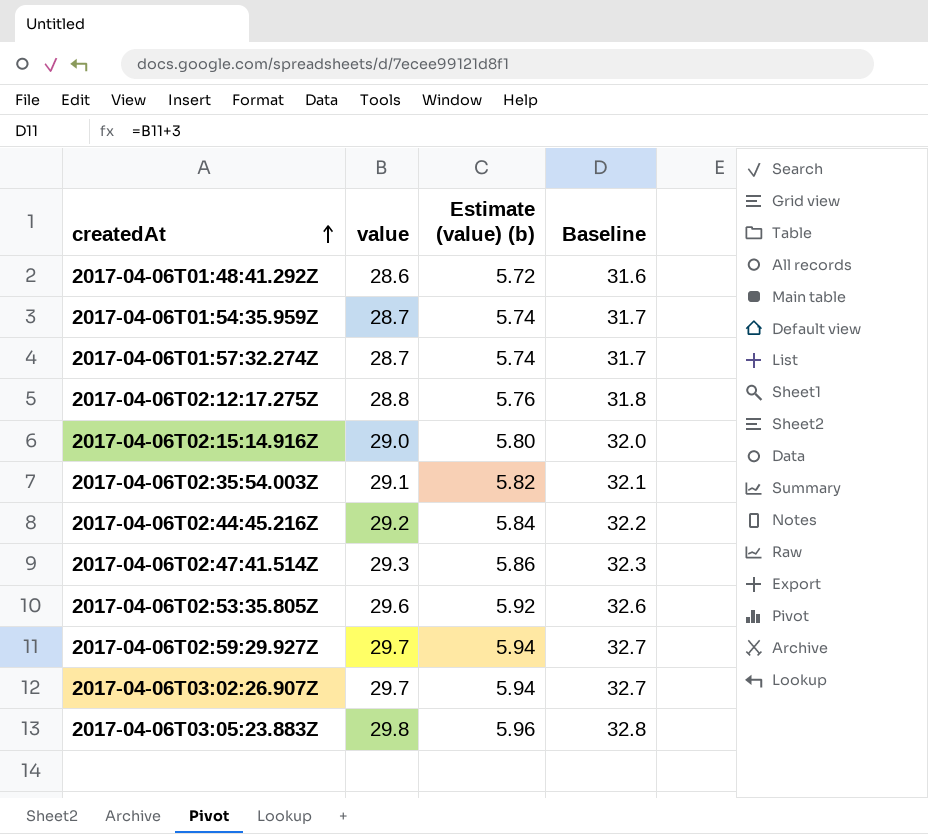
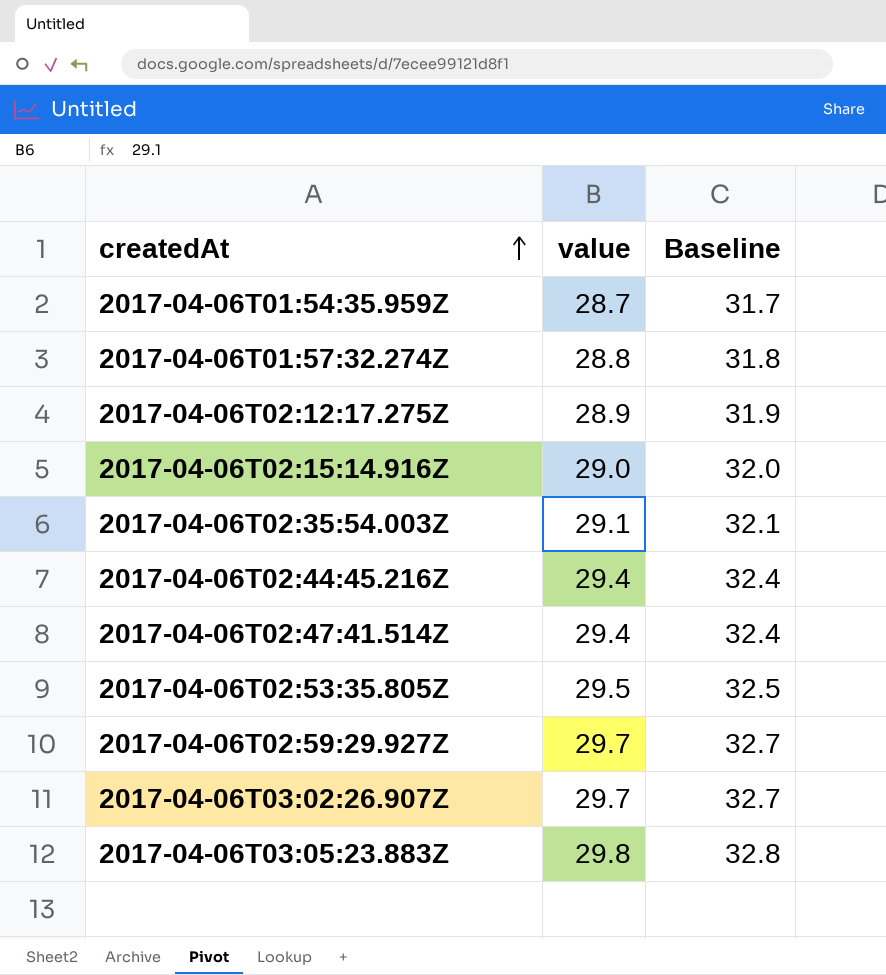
column Estimate (value) (b) | formula: [value] * 0.2 -> none
row 2017-04-06T01:48:41.292Z: 28.6 | 5.72 | 31.6 -> none
2017-04-06T01:57:32.274Z | value: 28.7 -> 28.8
2017-04-06T01:57:32.274Z | Baseline: 31.7 -> 31.8
2017-04-06T02:12:17.275Z | value: 28.8 -> 28.9
2017-04-06T02:12:17.275Z | Baseline: 31.8 -> 31.9
2017-04-06T02:44:45.216Z | value: 29.2 -> 29.4
2017-04-06T02:44:45.216Z | Baseline: 32.2 -> 32.4
2017-04-06T02:47:41.514Z | value: 29.3 -> 29.4
2017-04-06T02:47:41.514Z | Baseline: 32.3 -> 32.4
2017-04-06T02:53:35.805Z | value: 29.6 -> 29.5
2017-04-06T02:53:35.805Z | Baseline: 32.6 -> 32.5

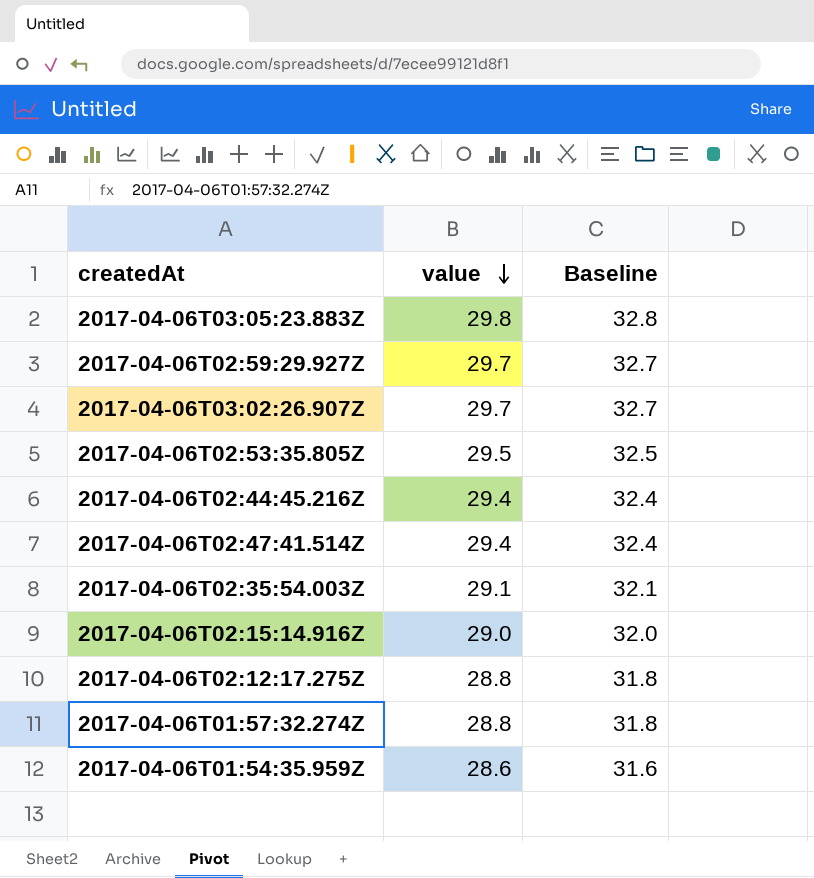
row order: createdAt ascending -> value descending
2017-04-06T02:12:17.275Z | value: 28.9 -> 28.8
2017-04-06T02:12:17.275Z | Baseline: 31.9 -> 31.8
2017-04-06T01:54:35.959Z | value: 28.7 -> 28.6
2017-04-06T01:54:35.959Z | Baseline: 31.7 -> 31.6

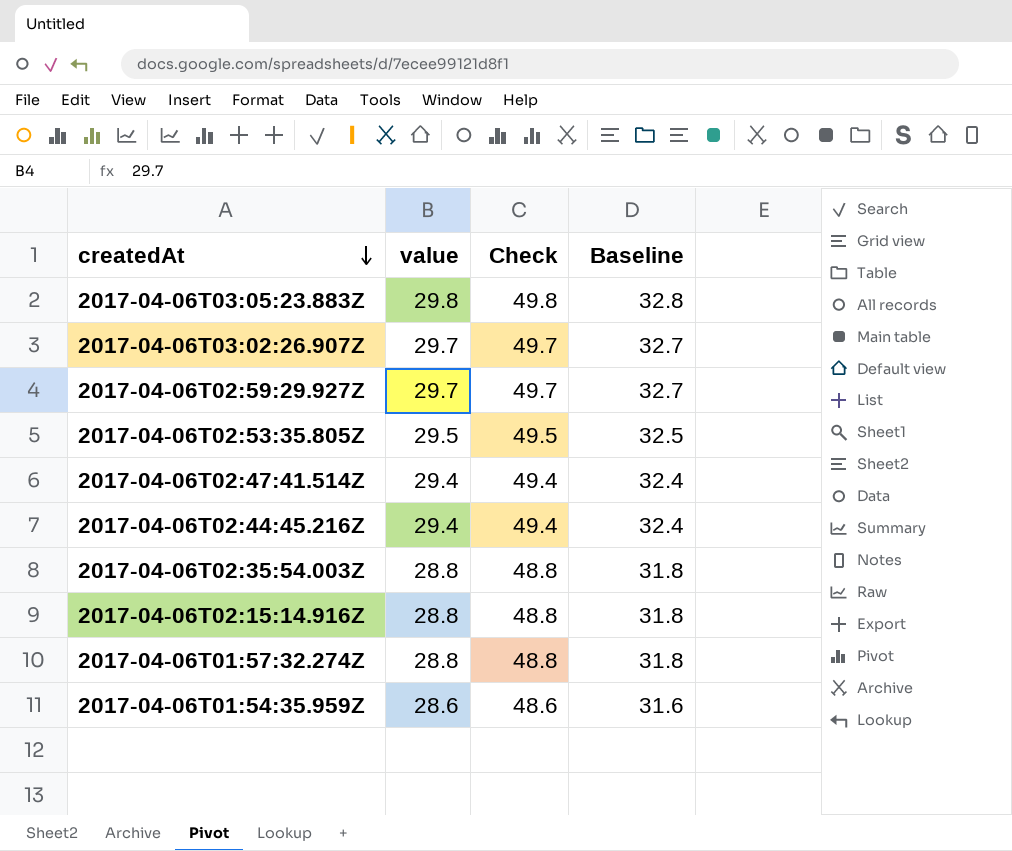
row order: value descending -> createdAt descending
column Check | formula: none -> [value] + 20
row 2017-04-06T02:12:17.275Z: 28.8 | 31.8 -> none
2017-04-06T02:35:54.003Z | value: 29.1 -> 28.8
2017-04-06T02:35:54.003Z | Baseline: 32.1 -> 31.8
2017-04-06T02:15:14.916Z | value: 29.0 -> 28.8
2017-04-06T02:15:14.916Z | Baseline: 32.0 -> 31.8

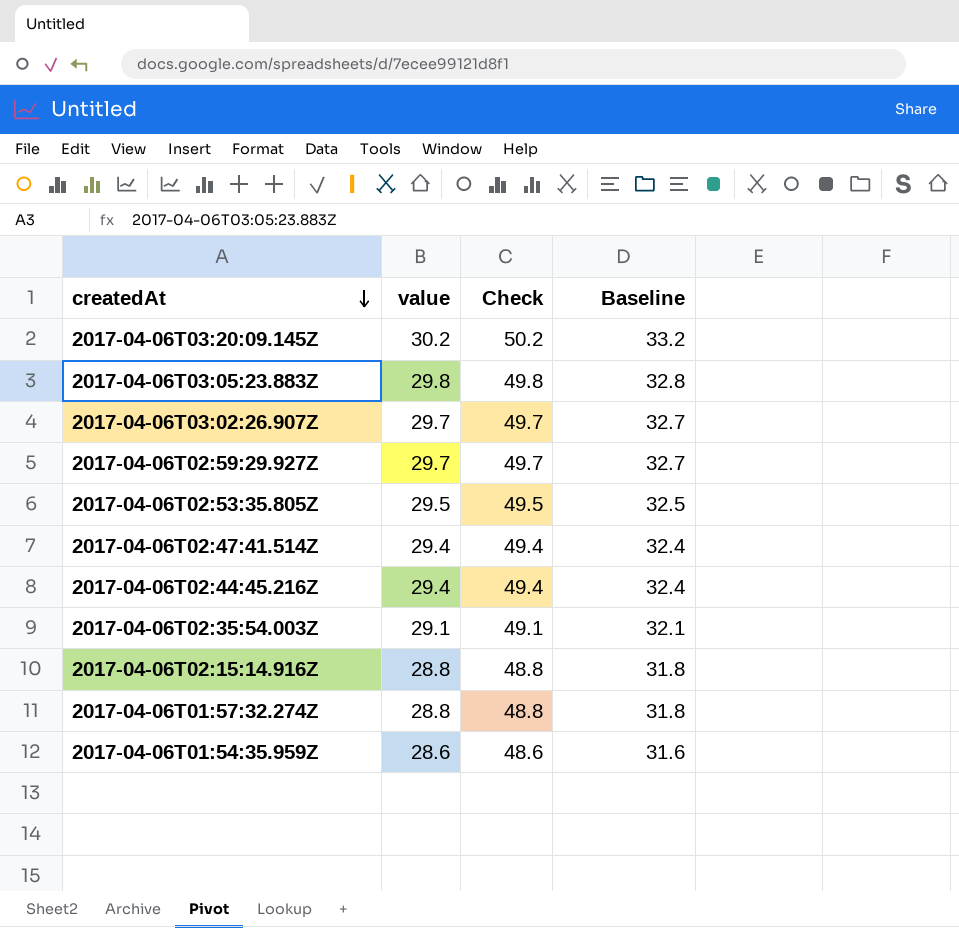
row 2017-04-06T03:20:09.145Z: none -> 30.2 | 50.2 | 33.2
2017-04-06T02:35:54.003Z | value: 28.8 -> 29.1
2017-04-06T02:35:54.003Z | Check: 48.8 -> 49.1
2017-04-06T02:35:54.003Z | Baseline: 31.8 -> 32.1

